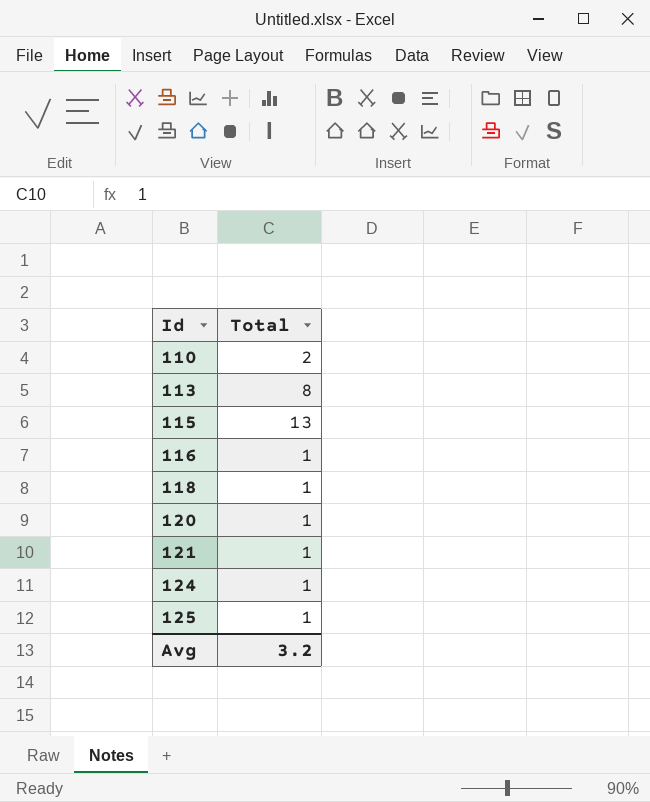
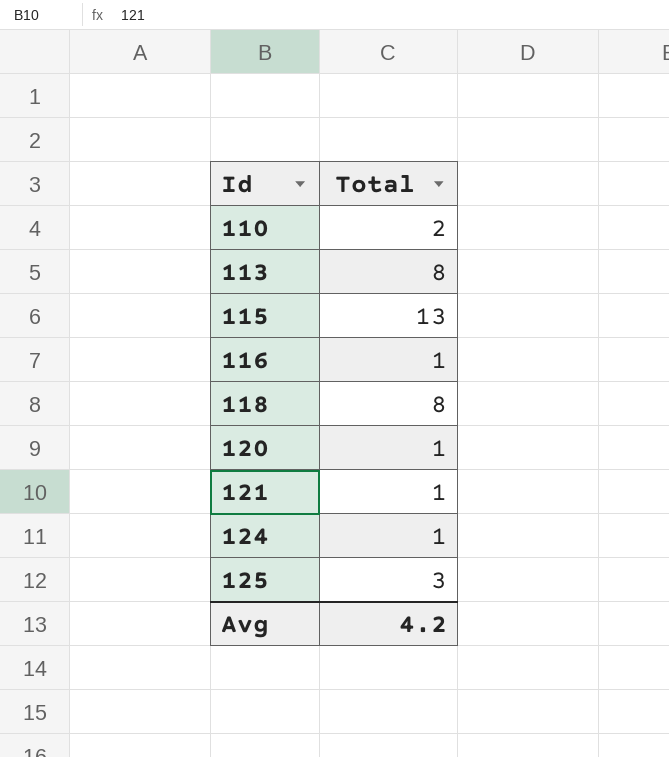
118 | Total: 1 -> 8
125 | Total: 1 -> 3
Avg | Total: 3.2 -> 4.2

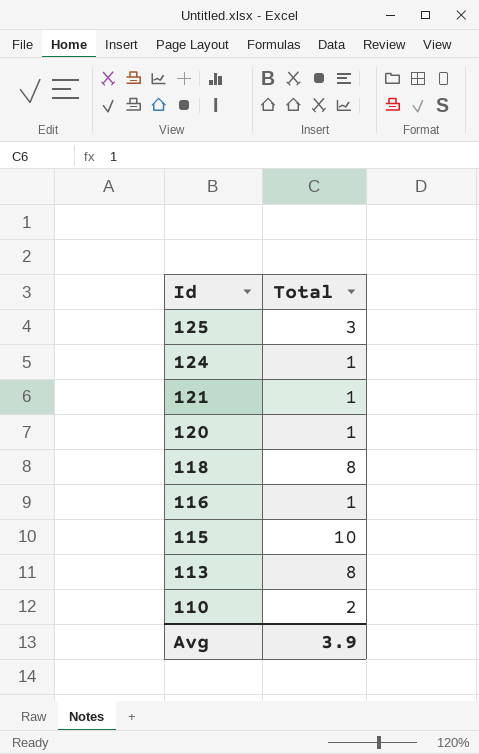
row order: Id ascending -> Id descending
115 | Total: 13 -> 10
Avg | Total: 4.2 -> 3.9

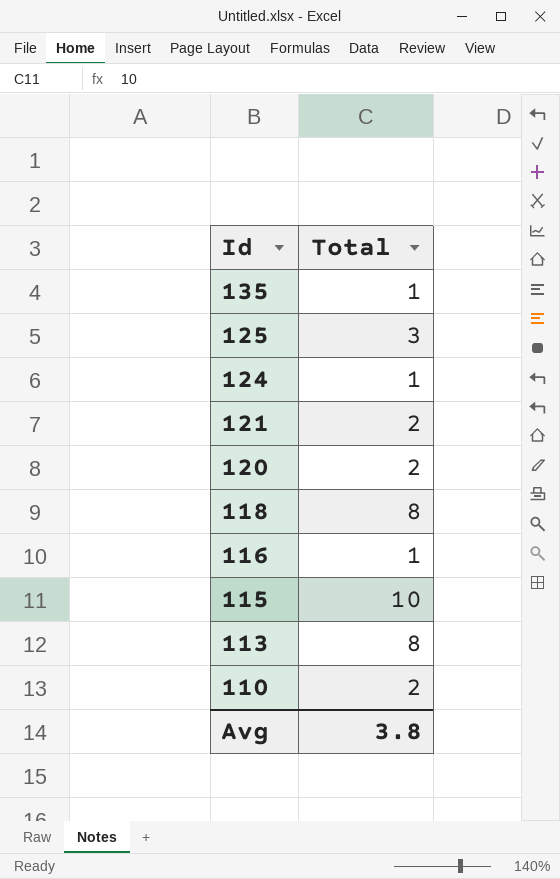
row 135: none -> 1
121 | Total: 1 -> 2
120 | Total: 1 -> 2
Avg | Total: 3.9 -> 3.8

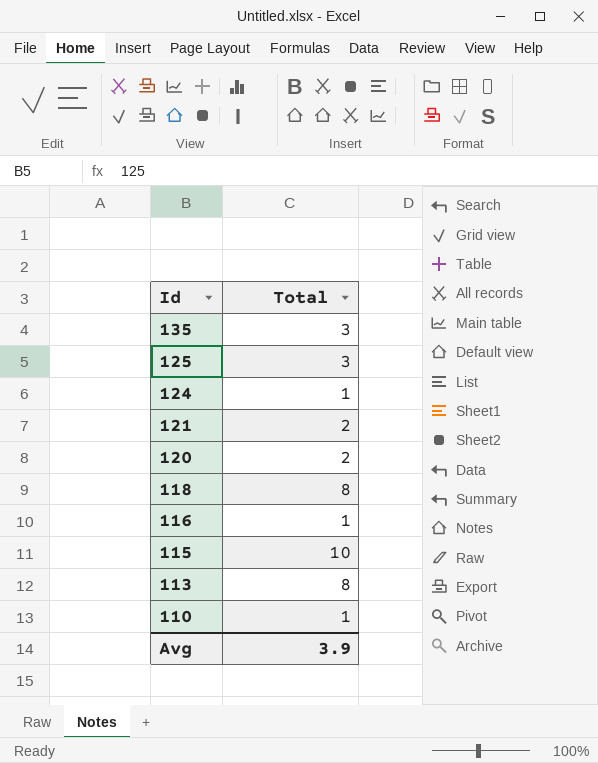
135 | Total: 1 -> 3
110 | Total: 2 -> 1
Avg | Total: 3.8 -> 3.9

